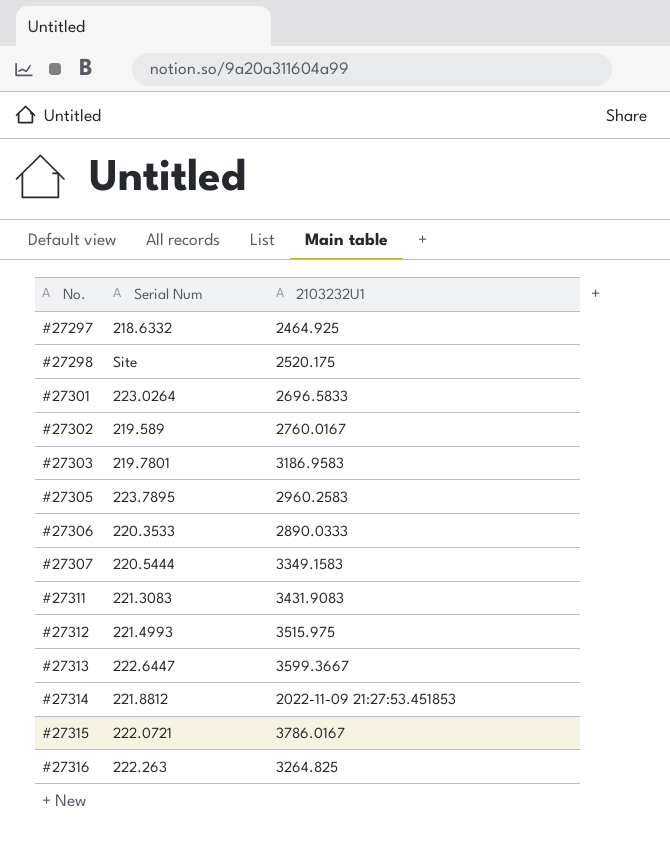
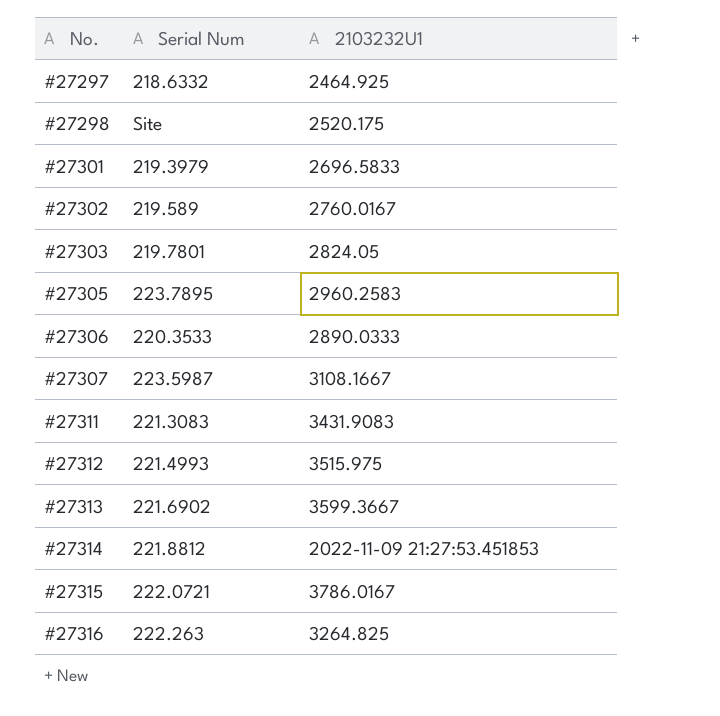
#27301 | Serial Num: 223.0264 -> 219.3979
#27303 | 2103232U1: 3186.9583 -> 2824.05
#27307 | Serial Num: 220.5444 -> 223.5987
#27307 | 2103232U1: 3349.1583 -> 3108.1667
#27313 | Serial Num: 222.6447 -> 221.6902

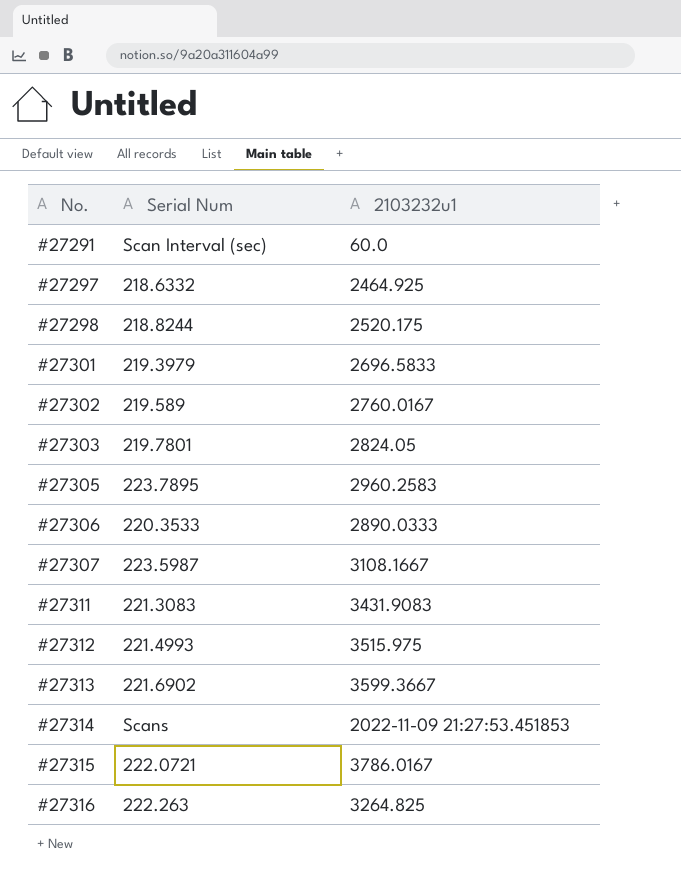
column name: 2103232U1 -> 2103232u1
row #27291: none -> Scan Interval (sec) | 60.0
#27298 | Serial Num: Site -> 218.8244
#27314 | Serial Num: 221.8812 -> Scans

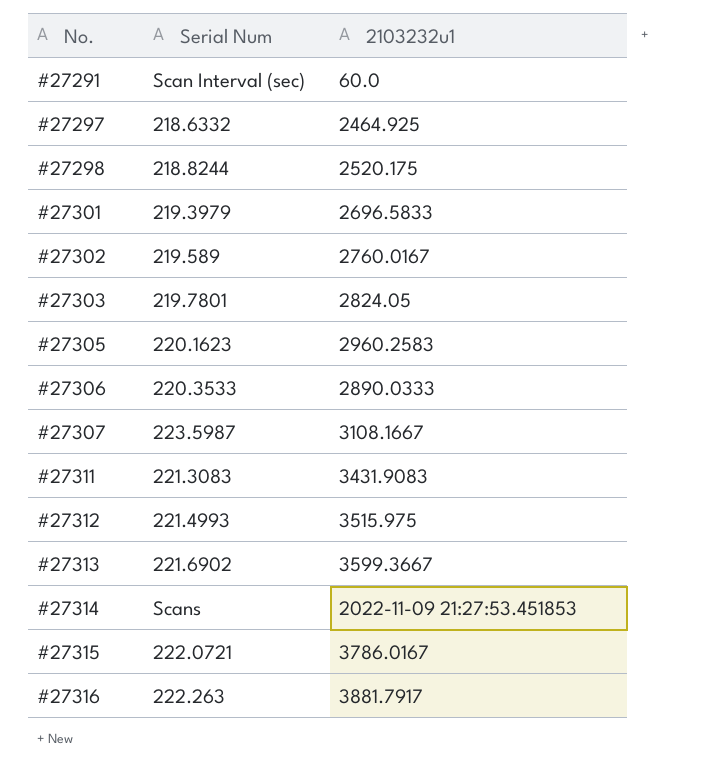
#27305 | Serial Num: 223.7895 -> 220.1623
#27316 | 2103232u1: 3264.825 -> 3881.7917

